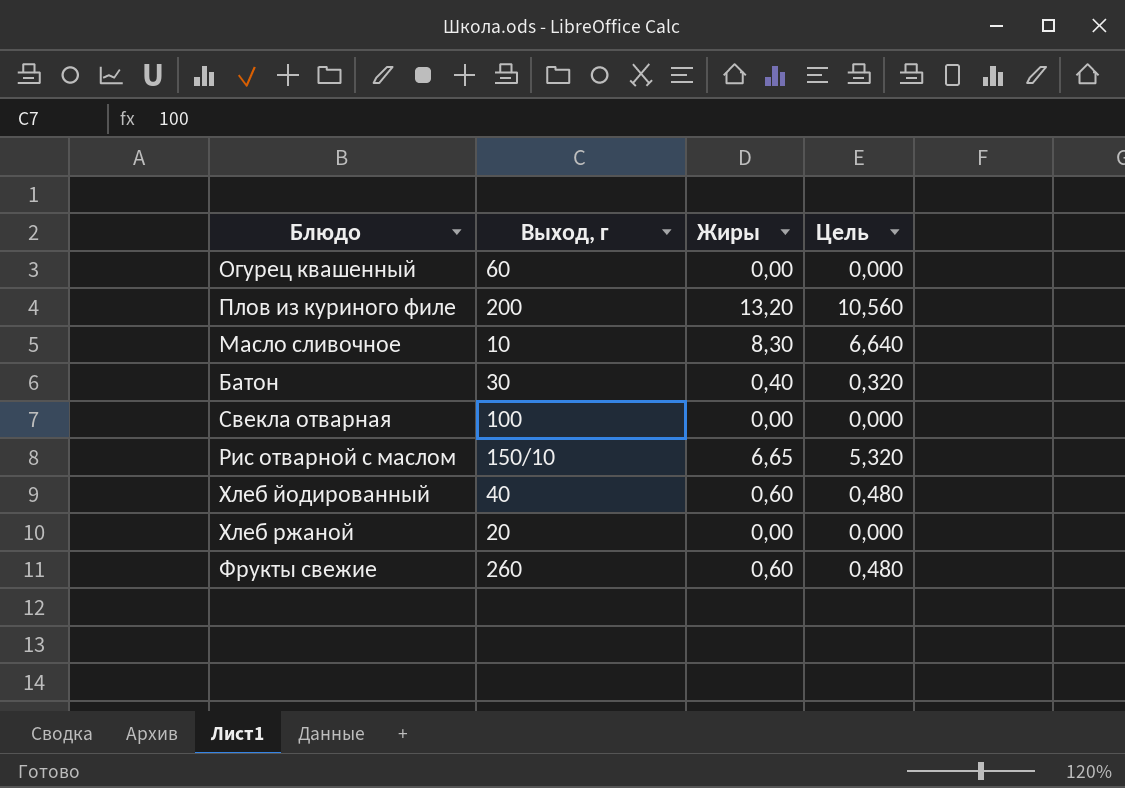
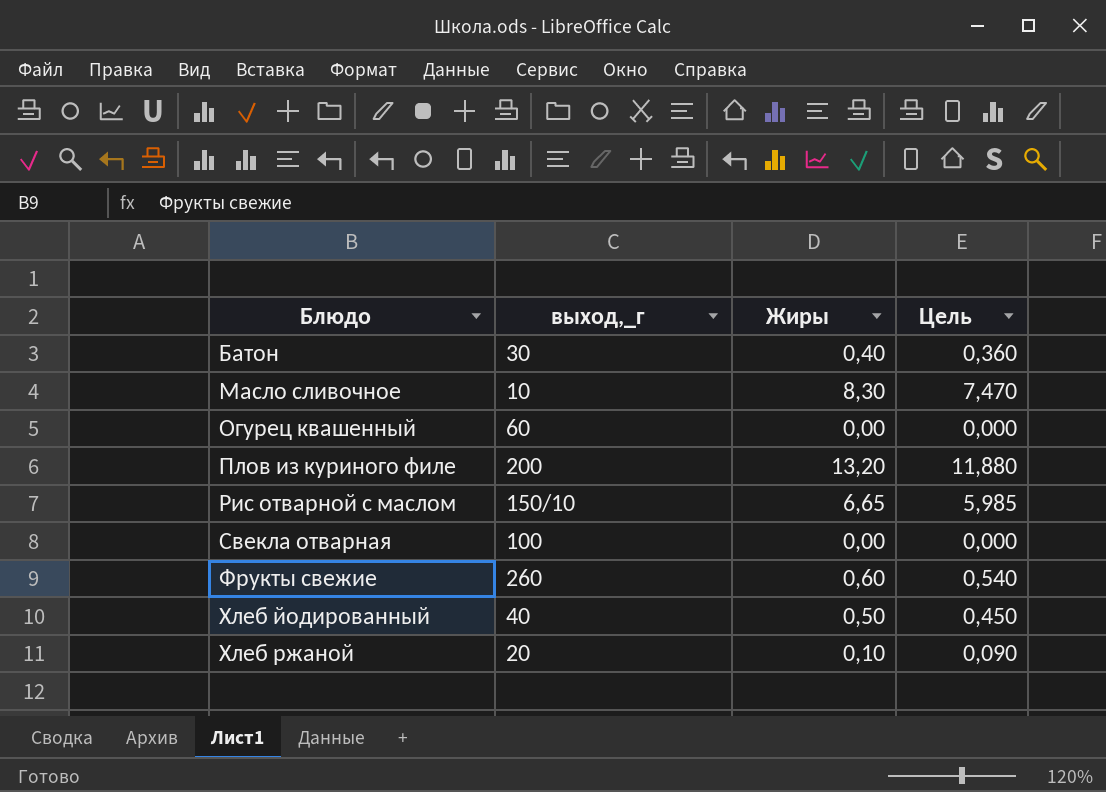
row order: none -> Блюдо ascending
column name: Выход, г -> выход,_г
column Цель | formula: [Жиры] * 0,8 -> [Жиры] * 0,9
Хлеб йодированный | Жиры: 0,60 -> 0,50
Хлеб ржаной | Жиры: 0,00 -> 0,10

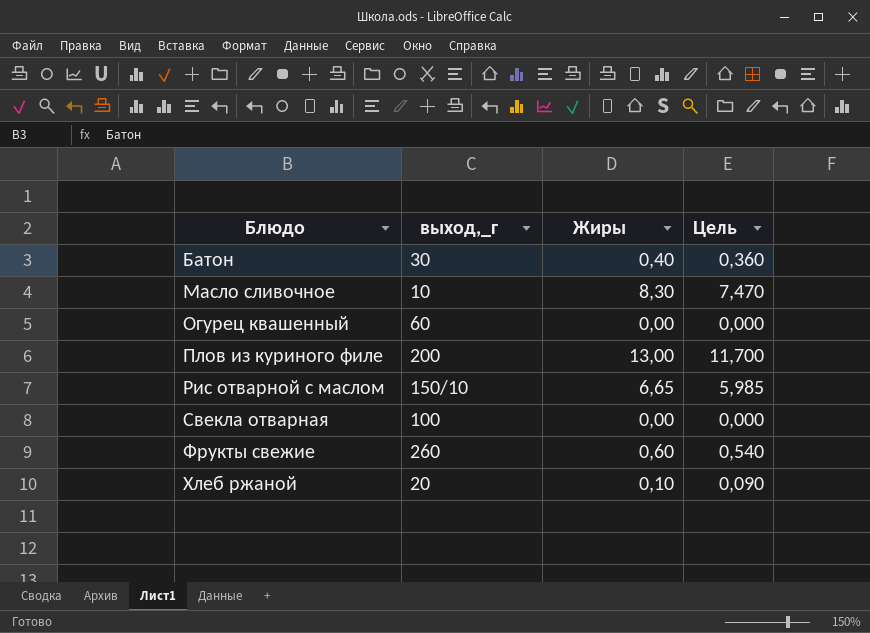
row Хлеб йодированный: 40 | 0,50 | 0,450 -> none
Плов из куриного филе | Жиры: 13,20 -> 13,00
Плов из куриного филе | Цель: 11,880 -> 11,700

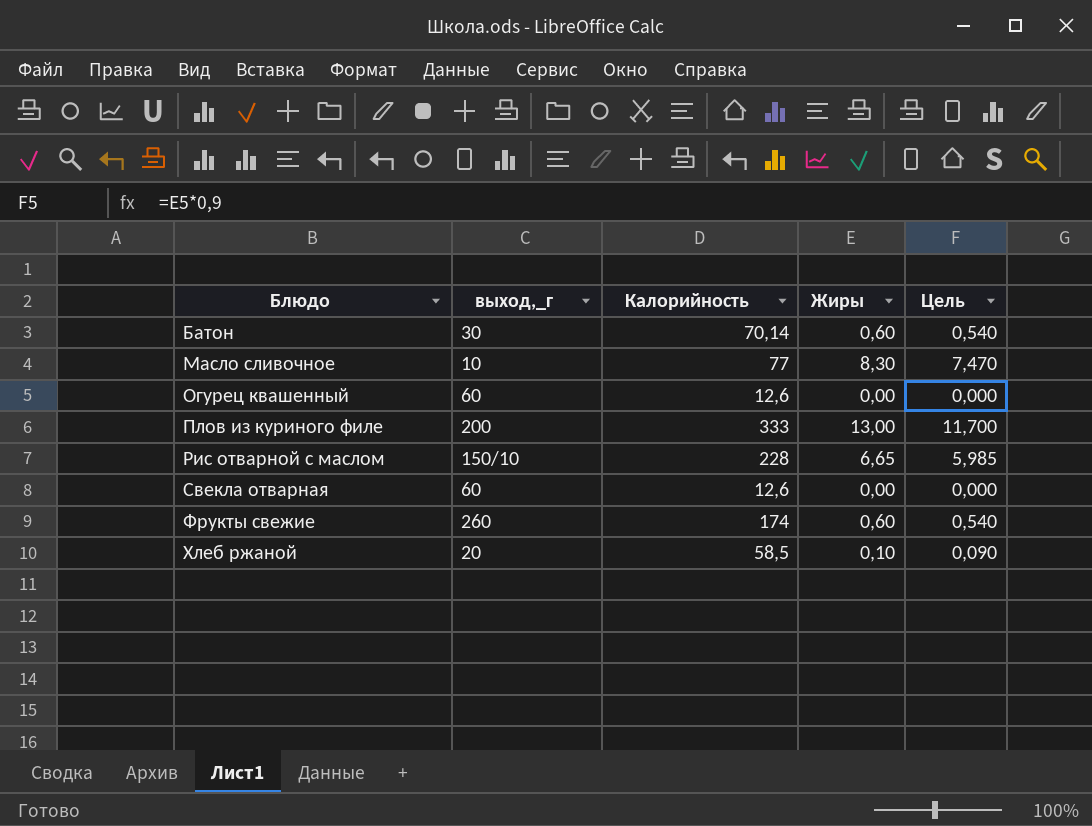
column Калорийность | position: none -> 3
Батон | Жиры: 0,40 -> 0,60
Батон | Цель: 0,360 -> 0,540
Свекла отварная | выход,_г: 100 -> 60

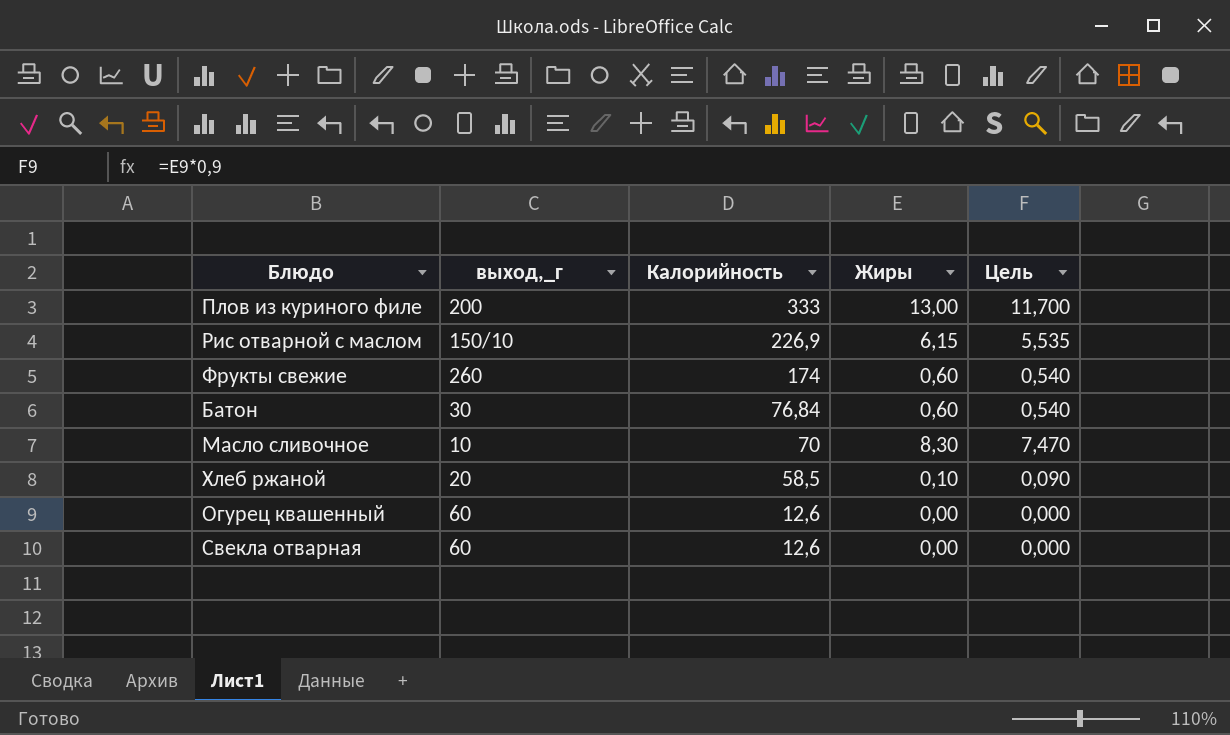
row order: Блюдо ascending -> Калорийность descending
Рис отварной с маслом | Калорийность: 228 -> 226,9
Рис отварной с маслом | Жиры: 6,65 -> 6,15
Рис отварной с маслом | Цель: 5,985 -> 5,535
Батон | Калорийность: 70,14 -> 76,84
Масло сливочное | Калорийность: 77 -> 70

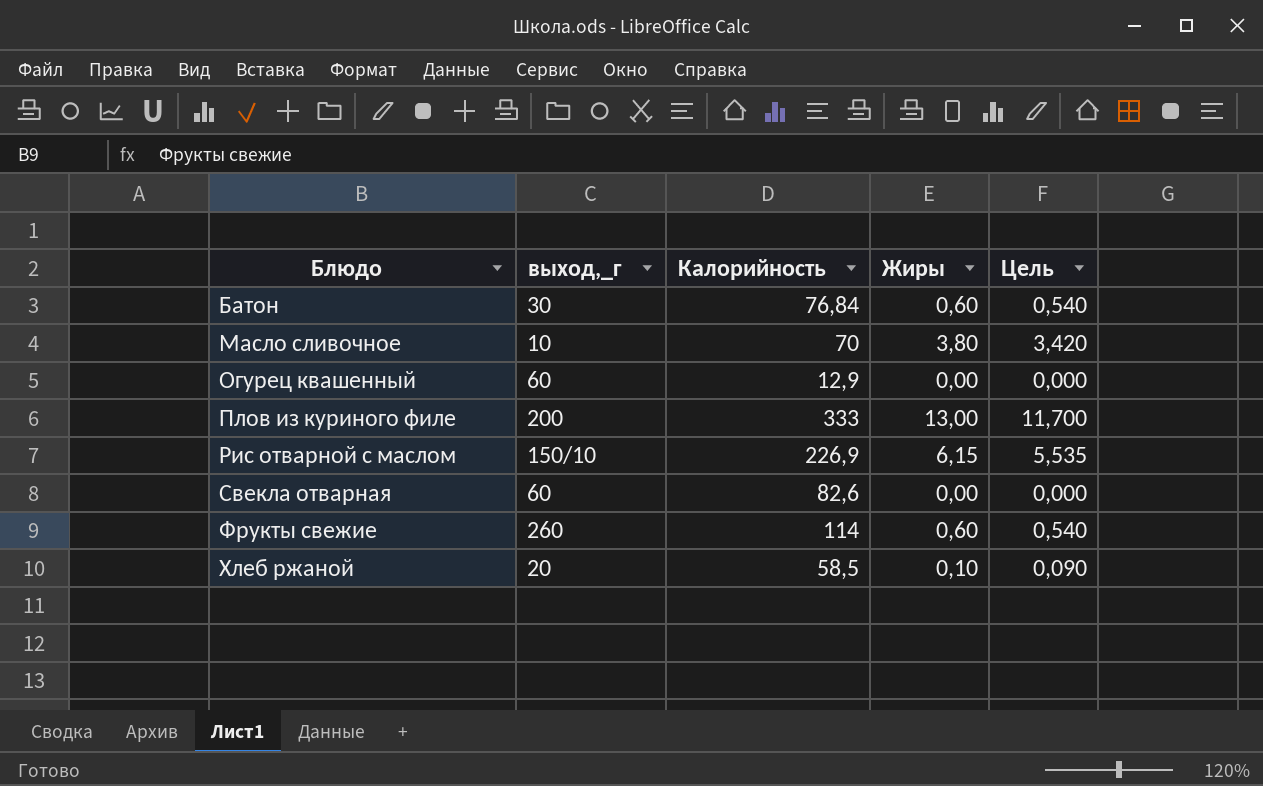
row order: Калорийность descending -> Блюдо ascending
Масло сливочное | Жиры: 8,30 -> 3,80
Масло сливочное | Цель: 7,470 -> 3,420
Огурец квашенный | Калорийность: 12,6 -> 12,9
Свекла отварная | Калорийность: 12,6 -> 82,6
Фрукты свежие | Калорийность: 174 -> 114

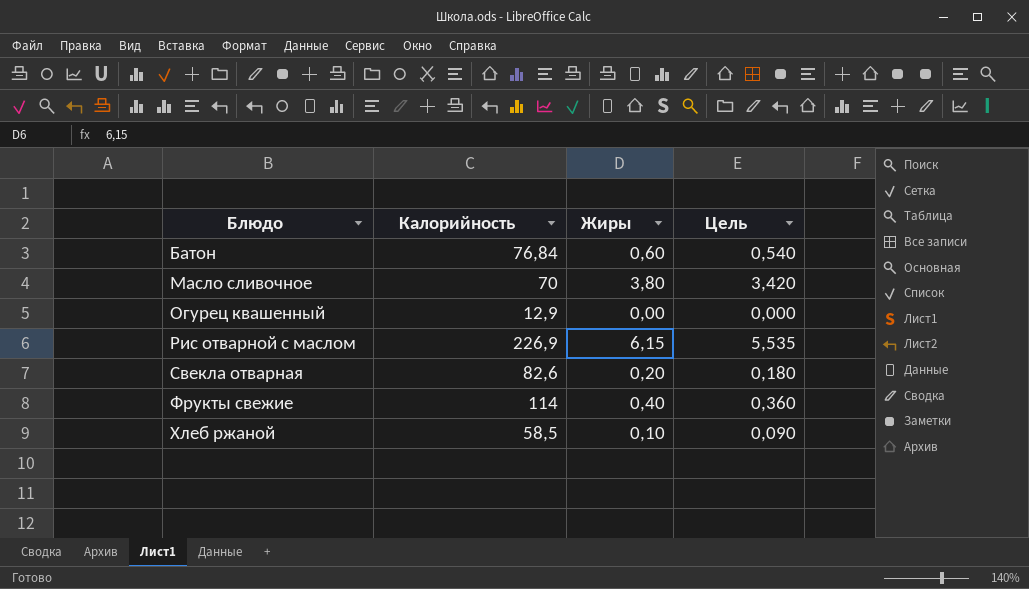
column выход,_г | position: 2 -> none
row Плов из куриного филе: 200 | 333 | 13,00 | 11,700 -> none
Свекла отварная | Жиры: 0,00 -> 0,20
Свекла отварная | Цель: 0,000 -> 0,180
Фрукты свежие | Жиры: 0,60 -> 0,40
Фрукты свежие | Цель: 0,540 -> 0,360

